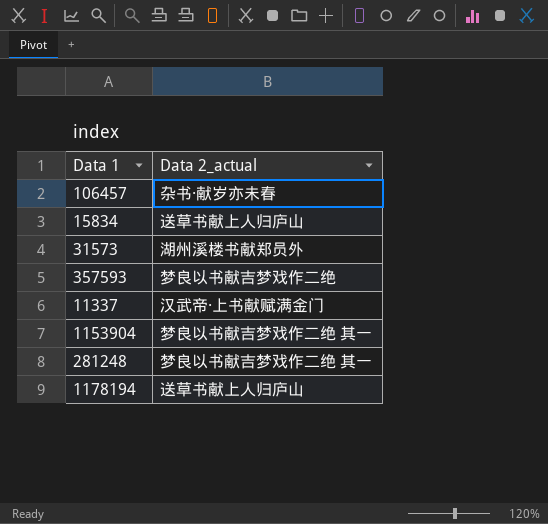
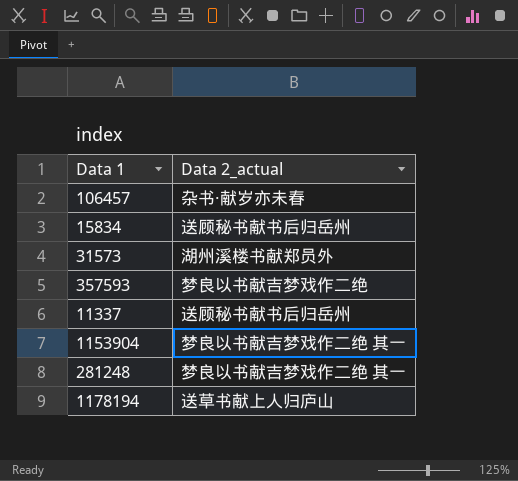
15834 | Data 2_actual: 送草书献上人归庐山 -> 送顾秘书献书后归岳州
11337 | Data 2_actual: 汉武帝·上书献赋满金门 -> 送顾秘书献书后归岳州

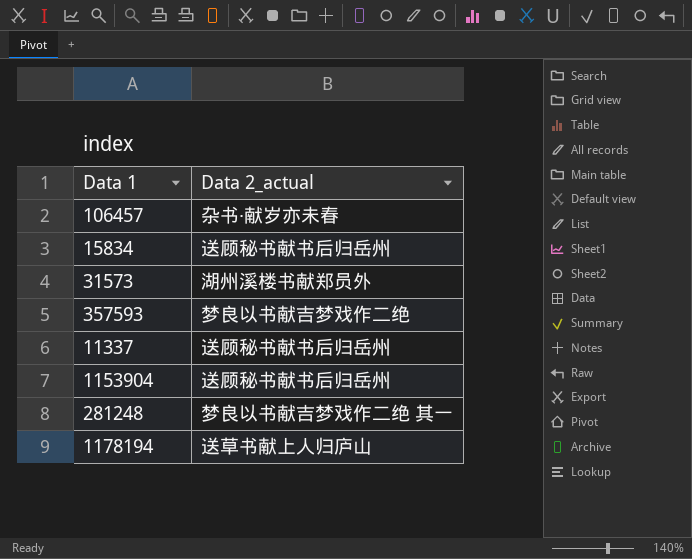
1153904 | Data 2_actual: 梦良以书献吉梦戏作二绝 其一 -> 送顾秘书献书后归岳州

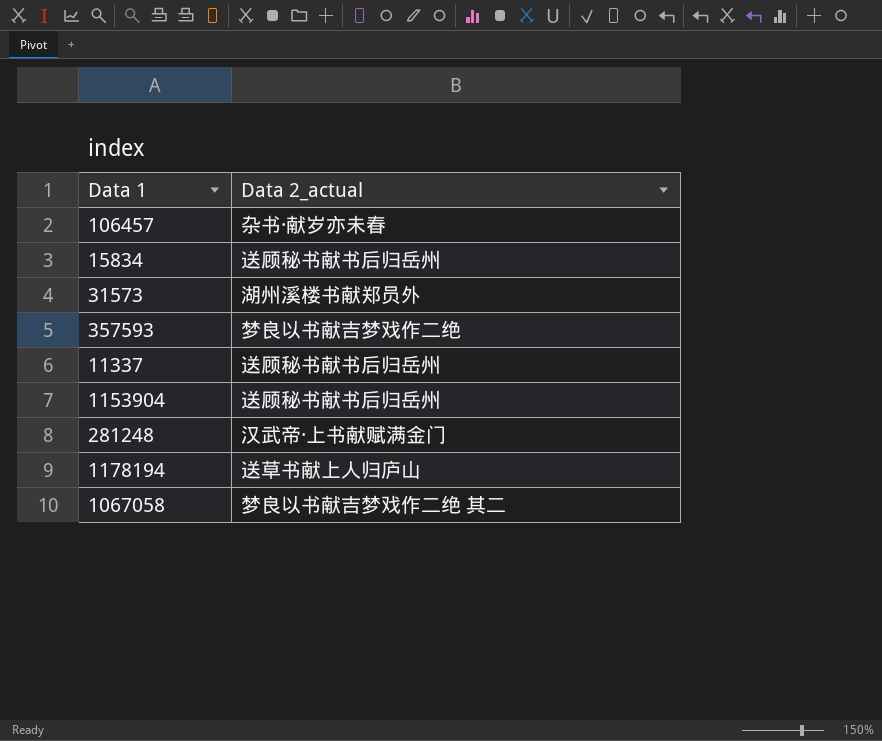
281248 | Data 2_actual: 梦良以书献吉梦戏作二绝 其一 -> 汉武帝·上书献赋满金门
row 1067058: none -> 梦良以书献吉梦戏作二绝 其二

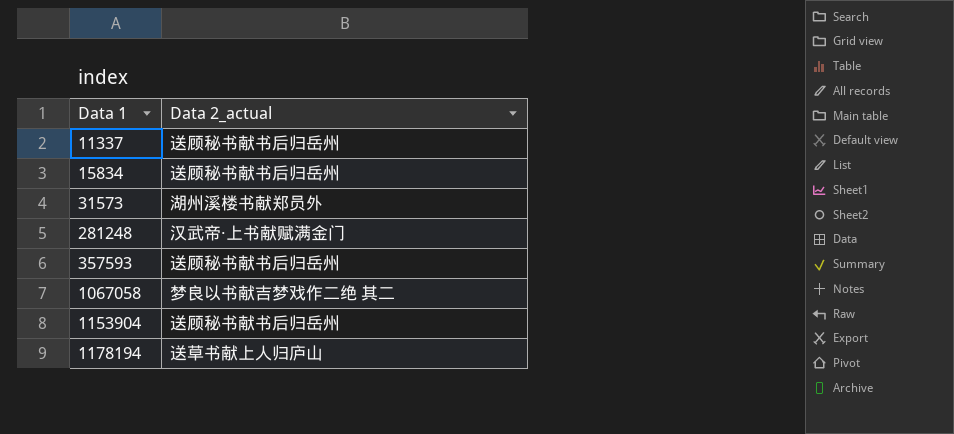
row order: none -> Data 1 ascending
row 106457: 杂书·献岁亦未春 -> none
357593 | Data 2_actual: 梦良以书献吉梦戏作二绝 -> 送顾秘书献书后归岳州

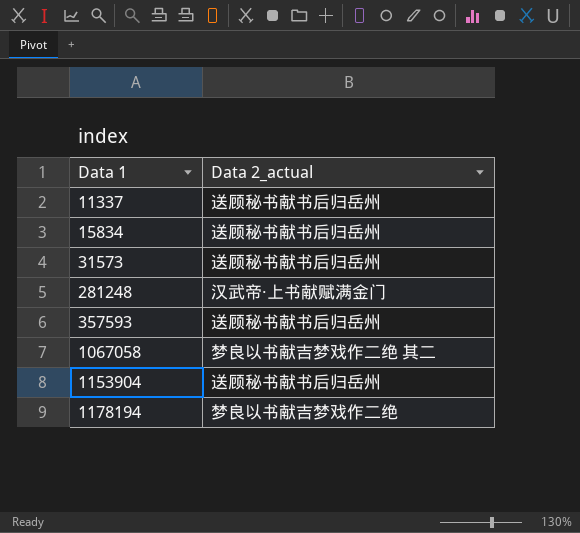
31573 | Data 2_actual: 湖州溪楼书献郑员外 -> 送顾秘书献书后归岳州
1178194 | Data 2_actual: 送草书献上人归庐山 -> 梦良以书献吉梦戏作二绝

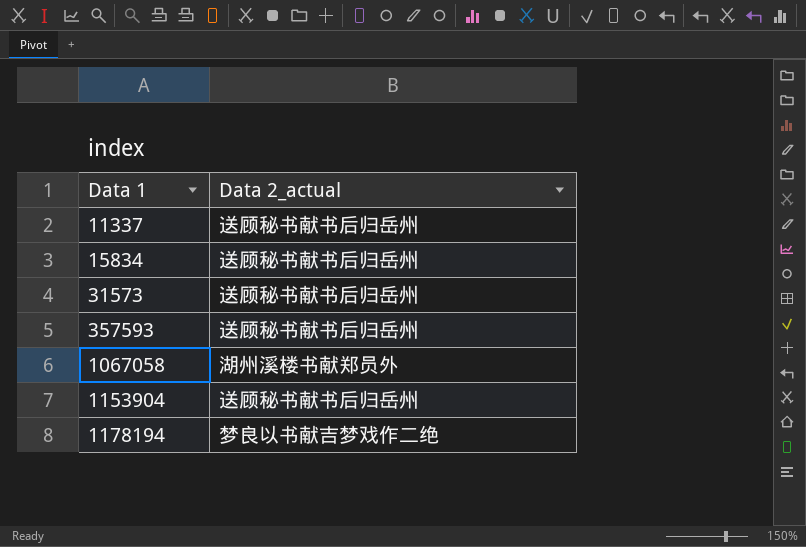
row 281248: 汉武帝·上书献赋满金门 -> none
1067058 | Data 2_actual: 梦良以书献吉梦戏作二绝 其二 -> 湖州溪楼书献郑员外

